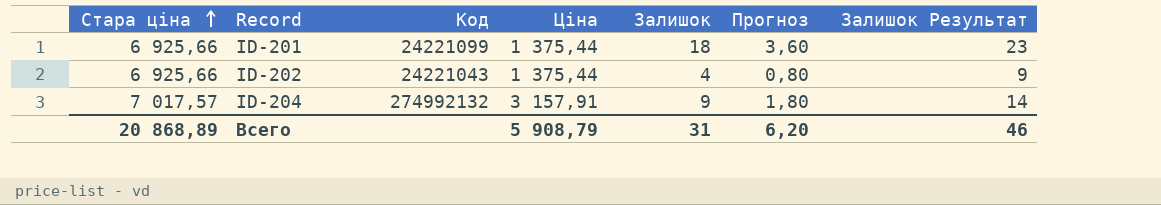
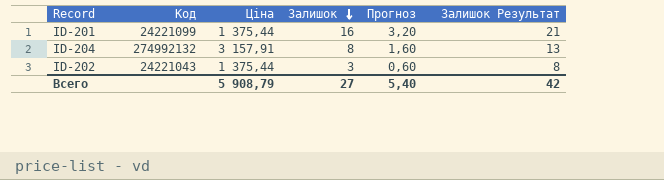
row order: Стара ціна ascending -> Залишок descending
column Стара ціна | position: 1 -> none
ID-201 | Залишок: 18 -> 16
ID-201 | Прогноз: 3,60 -> 3,20
ID-201 | Залишок Результат: 23 -> 21
ID-204 | Залишок: 9 -> 8
ID-204 | Прогноз: 1,80 -> 1,60
ID-204 | Залишок Результат: 14 -> 13
ID-202 | Залишок: 4 -> 3
ID-202 | Прогноз: 0,80 -> 0,60
ID-202 | Залишок Результат: 9 -> 8
Всего | Залишок: 31 -> 27
Всего | Прогноз: 6,20 -> 5,40
Всего | Залишок Результат: 46 -> 42

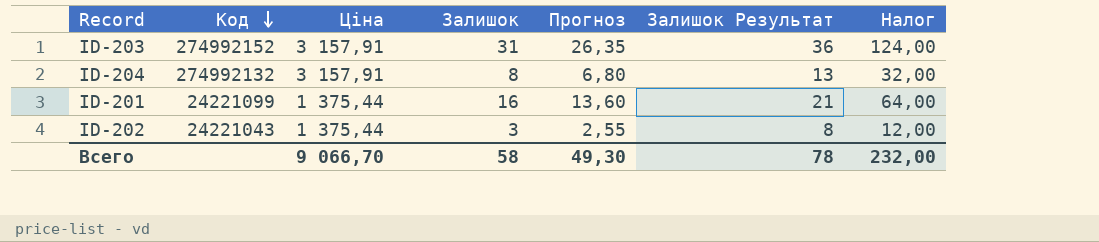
row order: Залишок descending -> Код descending
column Прогноз | formula: [Залишок] * 0,2 -> [Залишок] * 0,85
column Налог | formula: none -> [Залишок] * 4
row ID-203: none -> 274992152 | 3 157,91 | 31 | 26,35 | 36 | 124,00
Всего | Ціна: 5 908,79 -> 9 066,70
Всего | Залишок: 27 -> 58
Всего | Прогноз: 5,40 -> 49,30
Всего | Залишок Результат: 42 -> 78

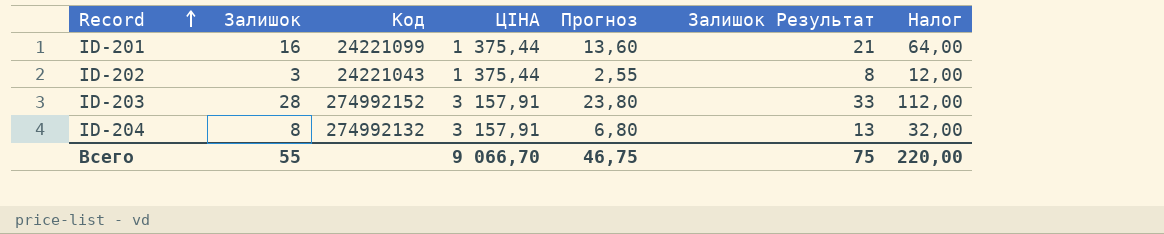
row order: Код descending -> Record ascending
column Залишок | position: 4 -> 2
column name: Ціна -> ЦІНА
ID-203 | Залишок: 31 -> 28
ID-203 | Прогноз: 26,35 -> 23,80
ID-203 | Залишок Результат: 36 -> 33
ID-203 | Налог: 124,00 -> 112,00
Всего | Залишок: 58 -> 55
Всего | Прогноз: 49,30 -> 46,75
Всего | Залишок Результат: 78 -> 75
Всего | Налог: 232,00 -> 220,00

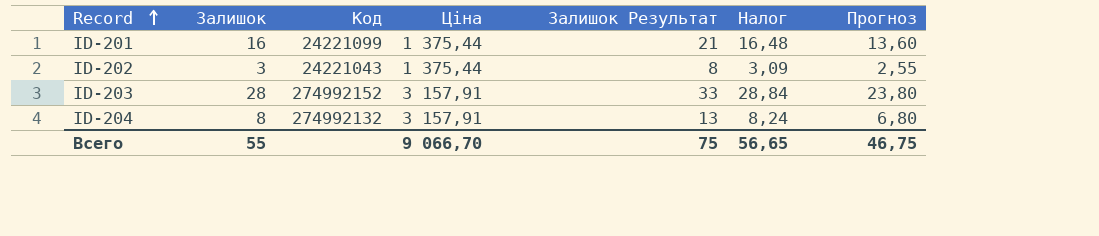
column name: ЦІНА -> Ціна
column Налог | formula: [Залишок] * 4 -> [Залишок] * 1,03
column Прогноз | position: 5 -> 7
Всего | Налог: 220,00 -> 56,65

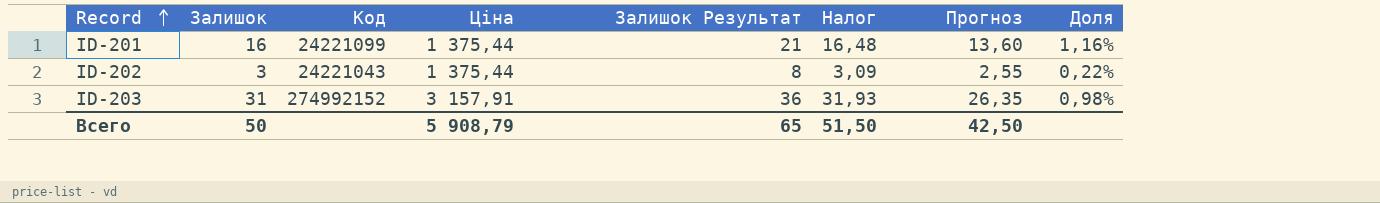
column Доля | formula: none -> [Залишок] / [Ціна]
row ID-204: 8 | 274992132 | 3 157,91 | 13 | 8,24 | 6,80 -> none
ID-203 | Залишок: 28 -> 31
ID-203 | Залишок Результат: 33 -> 36
ID-203 | Налог: 28,84 -> 31,93
ID-203 | Прогноз: 23,80 -> 26,35
Всего | Залишок: 55 -> 50
Всего | Ціна: 9 066,70 -> 5 908,79
Всего | Залишок Результат: 75 -> 65
Всего | Налог: 56,65 -> 51,50
Всего | Прогноз: 46,75 -> 42,50

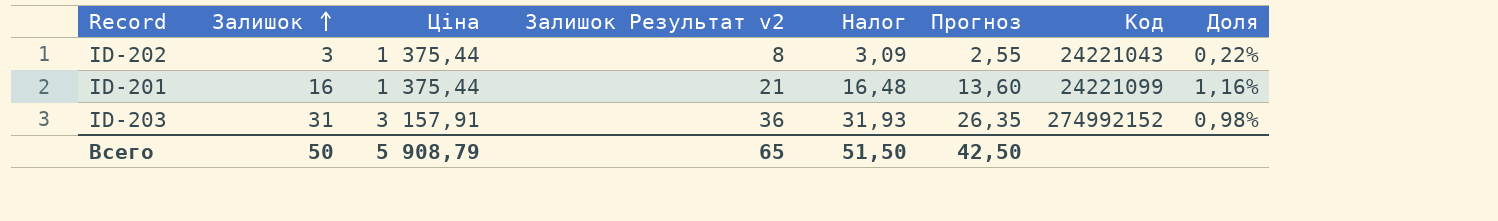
row order: Record ascending -> Залишок ascending
column name: Залишок Результат -> Залишок Результат v2
column Код | position: 3 -> 7

